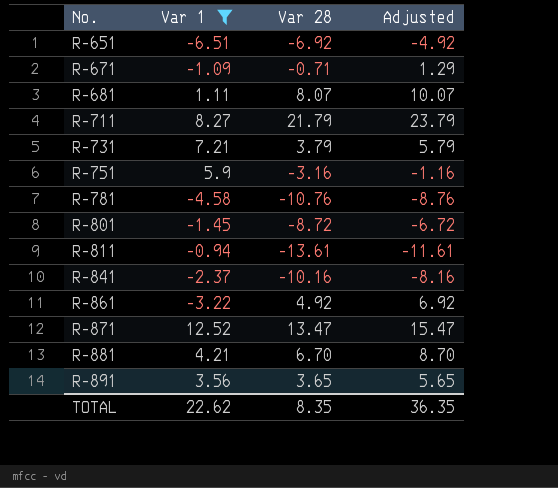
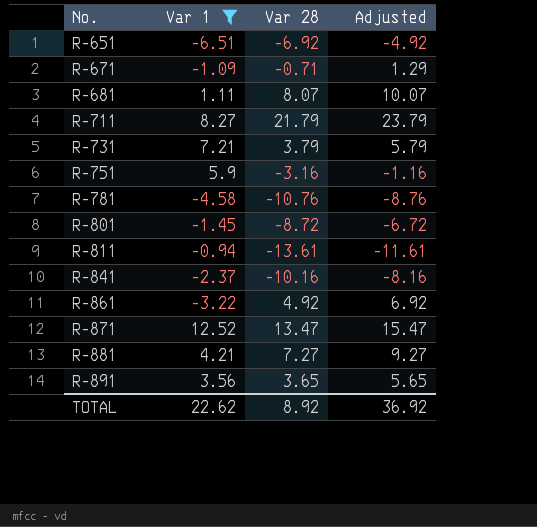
R-881 | Var 28: 6.70 -> 7.27
R-881 | Adjusted: 8.70 -> 9.27
TOTAL | Var 28: 8.35 -> 8.92
TOTAL | Adjusted: 36.35 -> 36.92

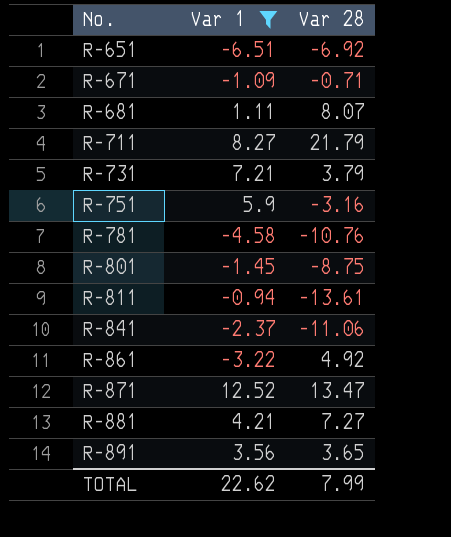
column Adjusted | formula: [Var 28] + 2 -> none
R-801 | Var 28: -8.72 -> -8.75
R-841 | Var 28: -10.16 -> -11.06
TOTAL | Var 28: 8.92 -> 7.99

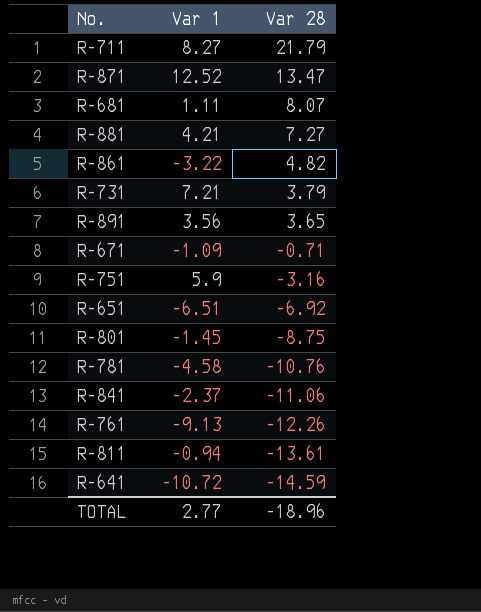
filter: Var 1 >= -6.51 -> none
row order: No. ascending -> Var 28 descending
R-861 | Var 28: 4.92 -> 4.82
TOTAL | Var 1: 22.62 -> 2.77
TOTAL | Var 28: 7.99 -> -18.96

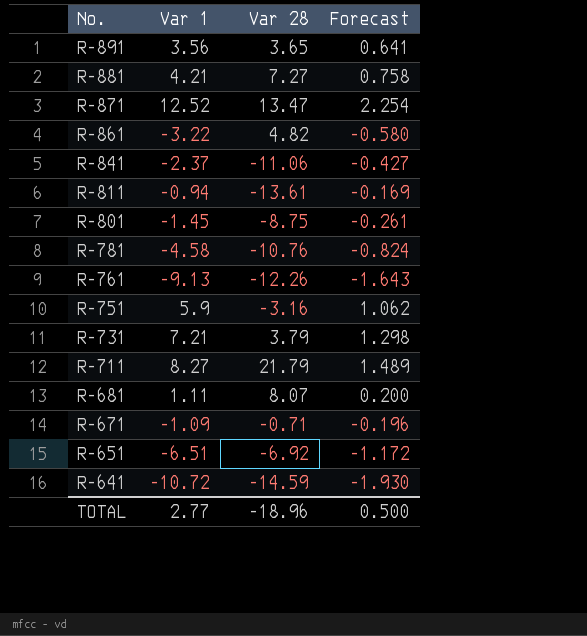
row order: Var 28 descending -> No. descending
column Forecast | formula: none -> [Var 1] * 0.18

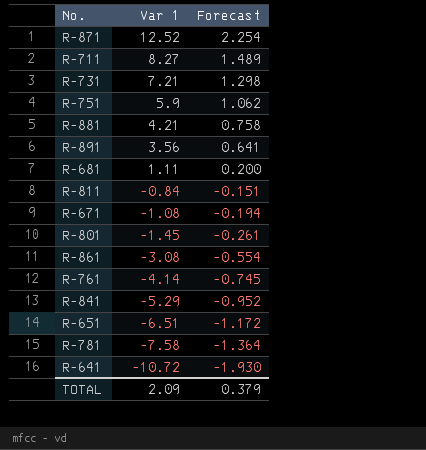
row order: No. descending -> Var 1 descending
column Var 28 | position: 3 -> none
R-811 | Var 1: -0.94 -> -0.84
R-811 | Forecast: -0.169 -> -0.151
R-671 | Var 1: -1.09 -> -1.08
R-671 | Forecast: -0.196 -> -0.194
R-861 | Var 1: -3.22 -> -3.08
R-861 | Forecast: -0.580 -> -0.554
R-761 | Var 1: -9.13 -> -4.14
R-761 | Forecast: -1.643 -> -0.745
R-841 | Var 1: -2.37 -> -5.29
R-841 | Forecast: -0.427 -> -0.952
R-781 | Var 1: -4.58 -> -7.58
R-781 | Forecast: -0.824 -> -1.364
TOTAL | Var 1: 2.77 -> 2.09
TOTAL | Forecast: 0.500 -> 0.379

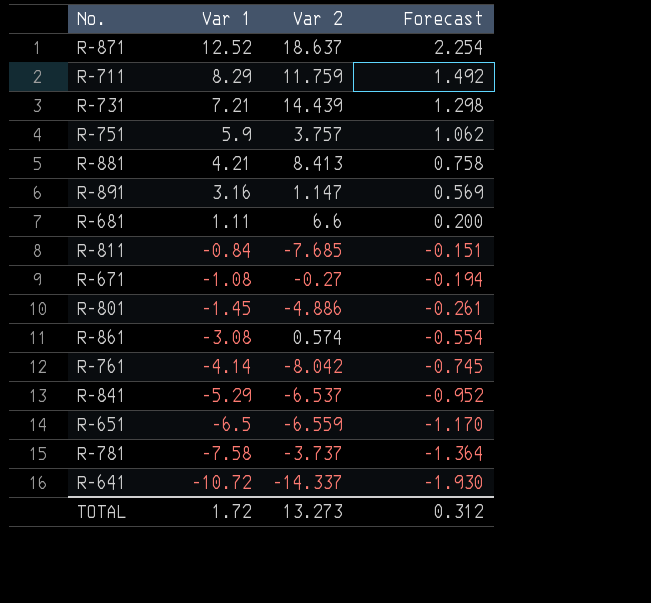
column Var 2 | position: none -> 3
R-711 | Var 1: 8.27 -> 8.29
R-711 | Forecast: 1.489 -> 1.492
R-891 | Var 1: 3.56 -> 3.16
R-891 | Forecast: 0.641 -> 0.569
R-651 | Var 1: -6.51 -> -6.5
R-651 | Forecast: -1.172 -> -1.170
TOTAL | Var 1: 2.09 -> 1.72
TOTAL | Forecast: 0.379 -> 0.312

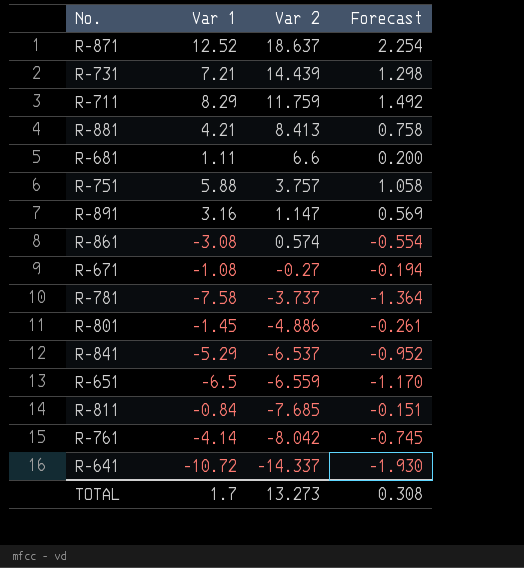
row order: Var 1 descending -> Var 2 descending
R-751 | Var 1: 5.9 -> 5.88
R-751 | Forecast: 1.062 -> 1.058
TOTAL | Var 1: 1.72 -> 1.7
TOTAL | Forecast: 0.312 -> 0.308

